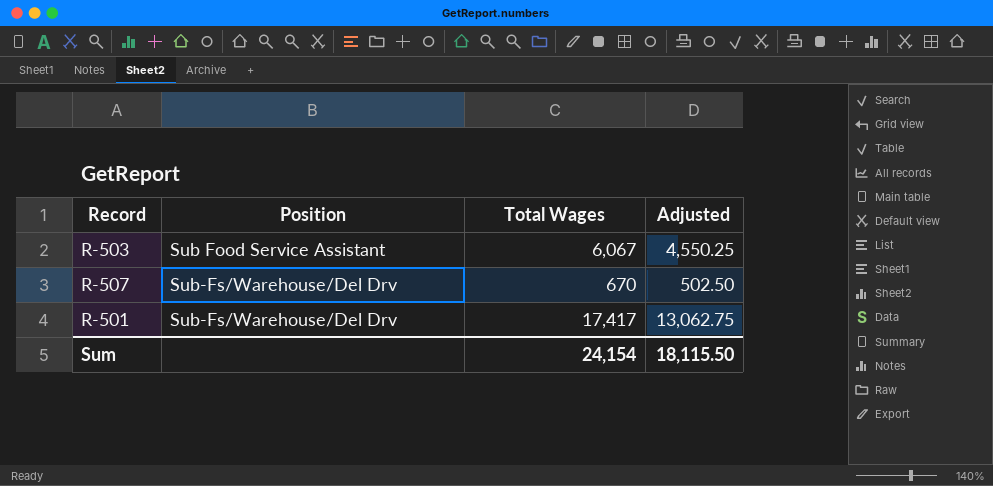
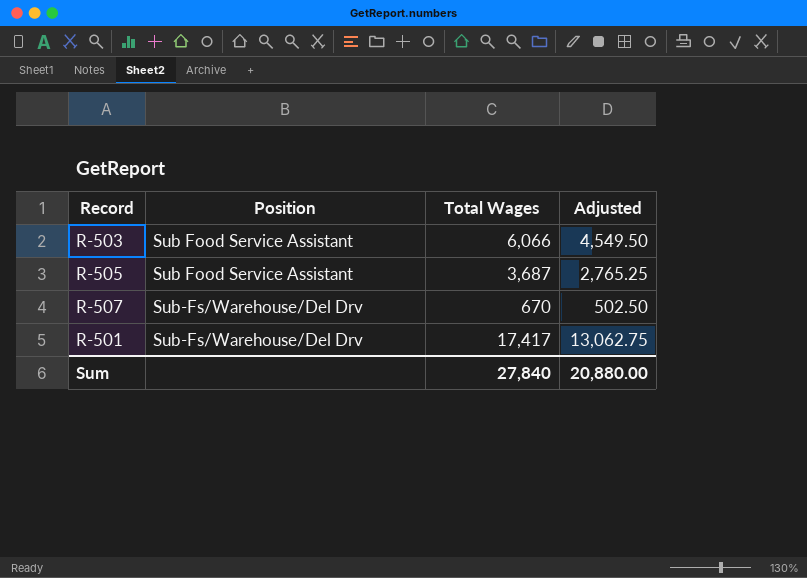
R-503 | Total Wages: 6,067 -> 6,066
R-503 | Adjusted: 4,550.25 -> 4,549.50
row R-505: none -> Sub Food Service Assistant | 3,687 | 2,765.25
Sum | Total Wages: 24,154 -> 27,840
Sum | Adjusted: 18,115.50 -> 20,880.00

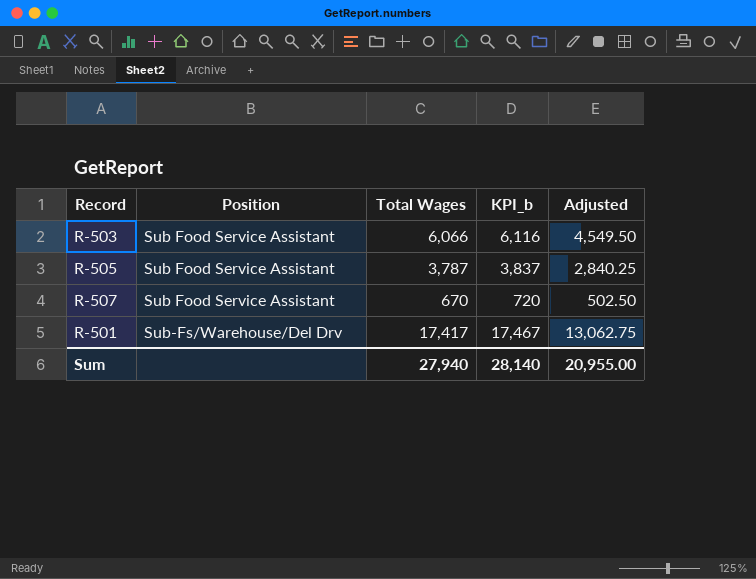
column KPI_b | formula: none -> [Total Wages] + 50
R-505 | Total Wages: 3,687 -> 3,787
R-505 | Adjusted: 2,765.25 -> 2,840.25
R-507 | Position: Sub-Fs/Warehouse/Del Drv -> Sub Food Service Assistant
Sum | Total Wages: 27,840 -> 27,940
Sum | Adjusted: 20,880.00 -> 20,955.00

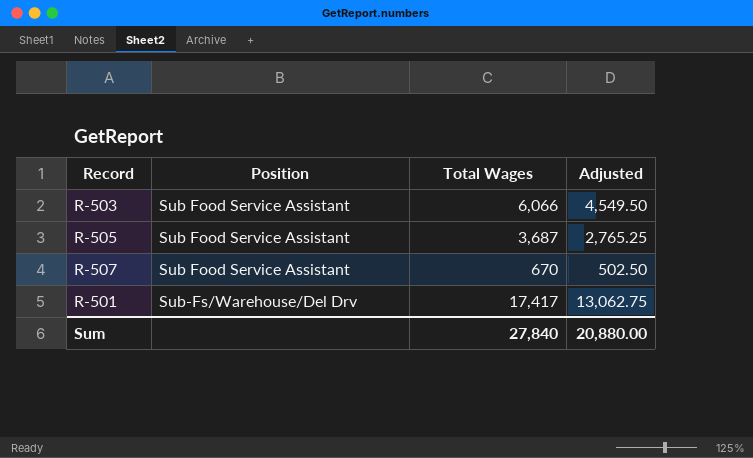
column KPI_b | formula: [Total Wages] + 50 -> none
R-505 | Total Wages: 3,787 -> 3,687
R-505 | Adjusted: 2,840.25 -> 2,765.25
Sum | Total Wages: 27,940 -> 27,840
Sum | Adjusted: 20,955.00 -> 20,880.00

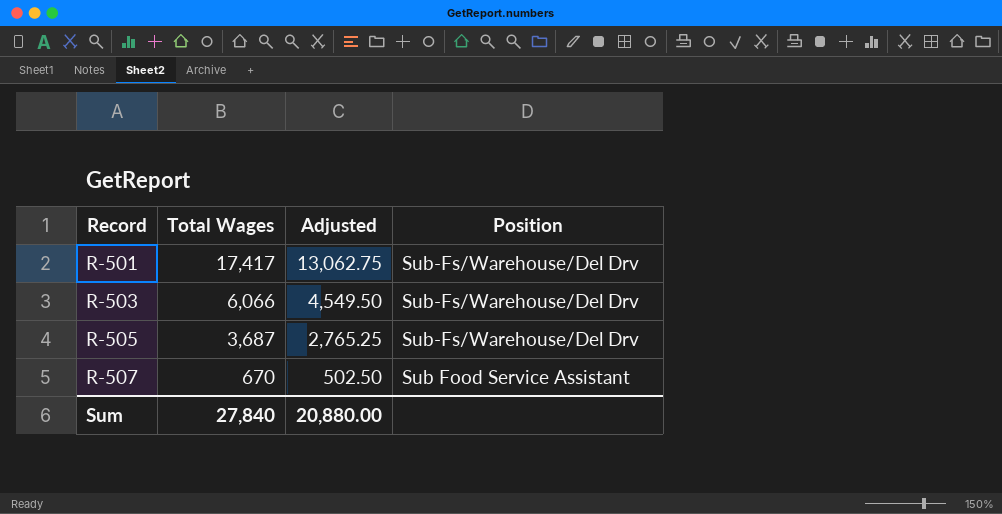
row order: Position ascending -> Record ascending
column Position | position: 2 -> 4
R-503 | Position: Sub Food Service Assistant -> Sub-Fs/Warehouse/Del Drv
R-505 | Position: Sub Food Service Assistant -> Sub-Fs/Warehouse/Del Drv

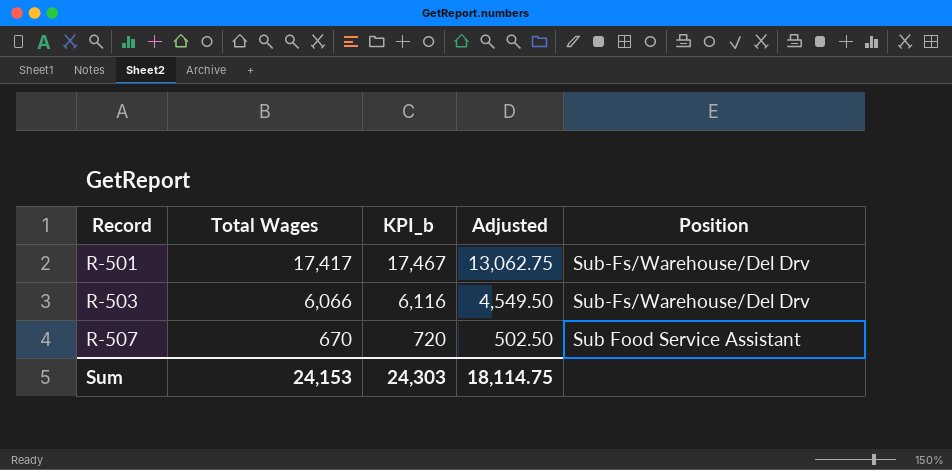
column KPI_b | formula: none -> [Total Wages] + 50
row R-505: 3,687 | 2,765.25 | Sub-Fs/Warehouse/Del Drv -> none
Sum | Total Wages: 27,840 -> 24,153
Sum | Adjusted: 20,880.00 -> 18,114.75

